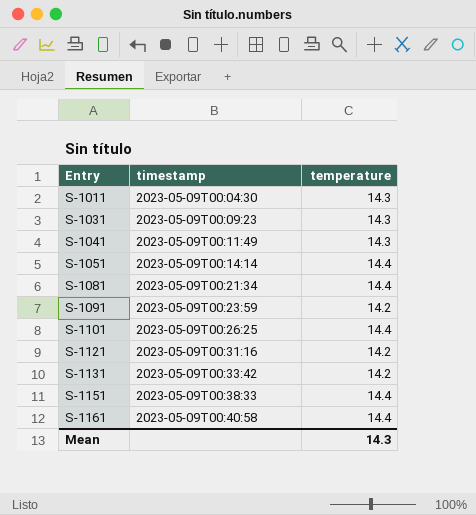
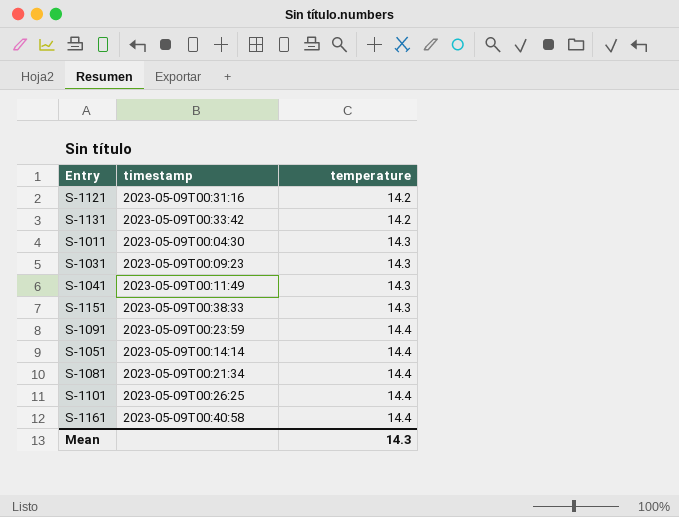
row order: Entry ascending -> temperature ascending
S-1151 | temperature: 14.4 -> 14.3
S-1091 | temperature: 14.2 -> 14.4

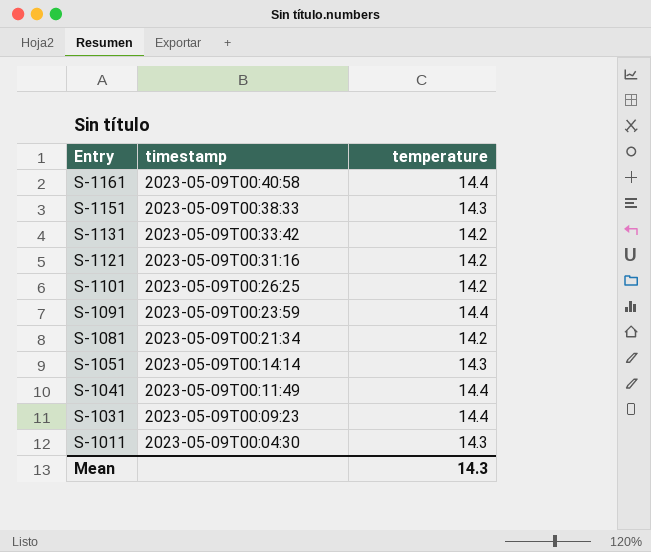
row order: temperature ascending -> Entry descending
S-1101 | temperature: 14.4 -> 14.2
S-1081 | temperature: 14.4 -> 14.2
S-1051 | temperature: 14.4 -> 14.3
S-1041 | temperature: 14.3 -> 14.4
S-1031 | temperature: 14.3 -> 14.4

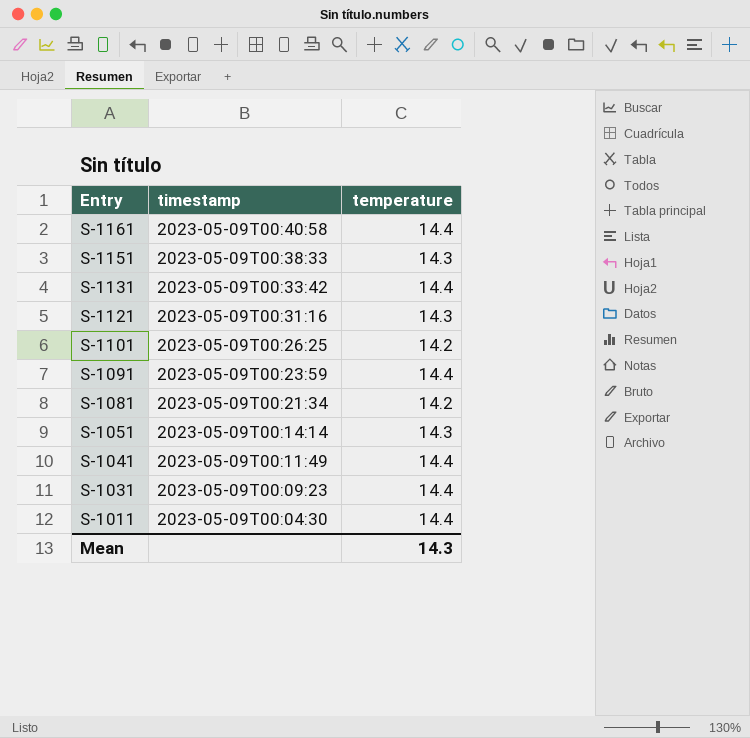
S-1131 | temperature: 14.2 -> 14.4
S-1121 | temperature: 14.2 -> 14.3
S-1011 | temperature: 14.3 -> 14.4

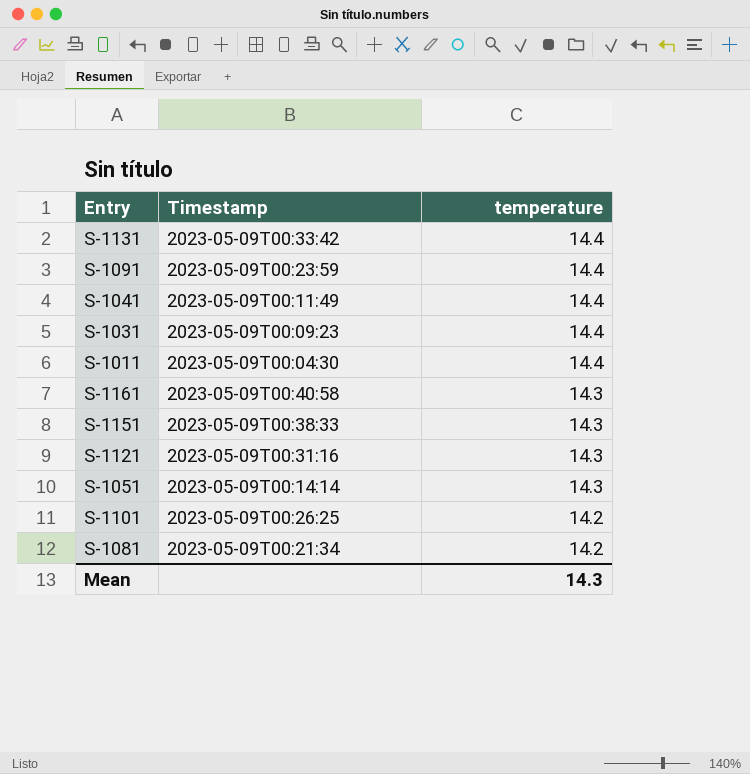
row order: Entry descending -> temperature descending
column name: timestamp -> Timestamp
S-1161 | temperature: 14.4 -> 14.3

